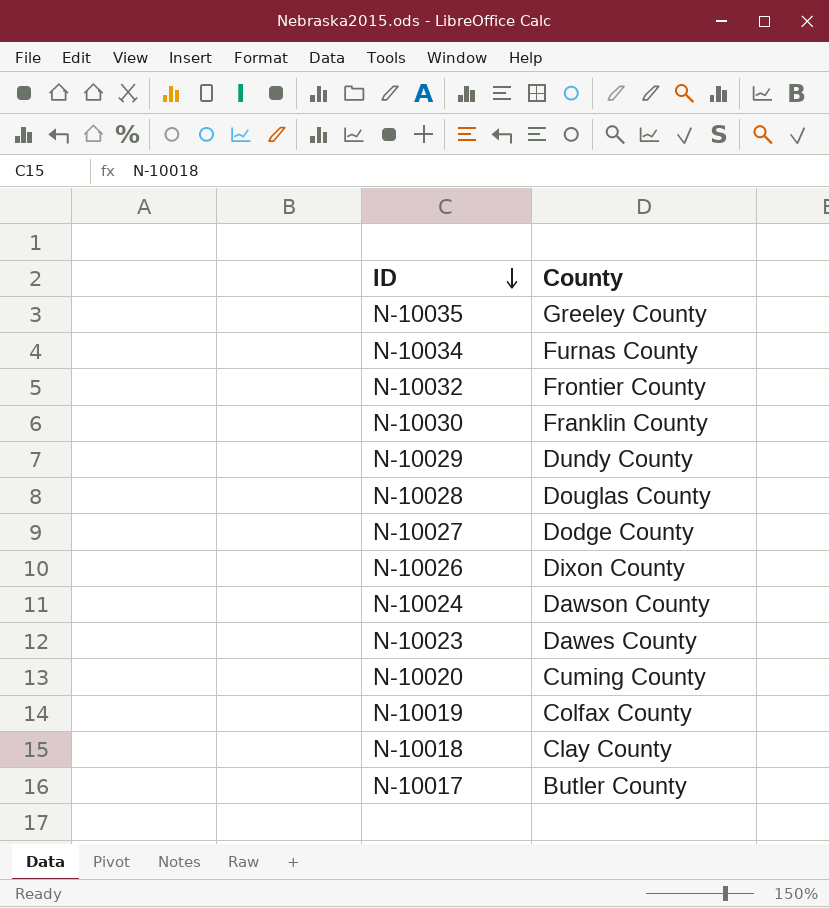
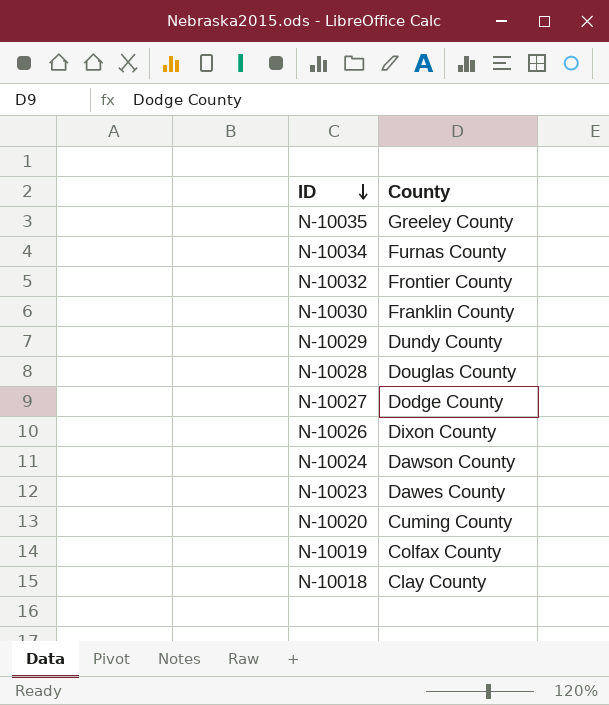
row N-10017: Butler County -> none

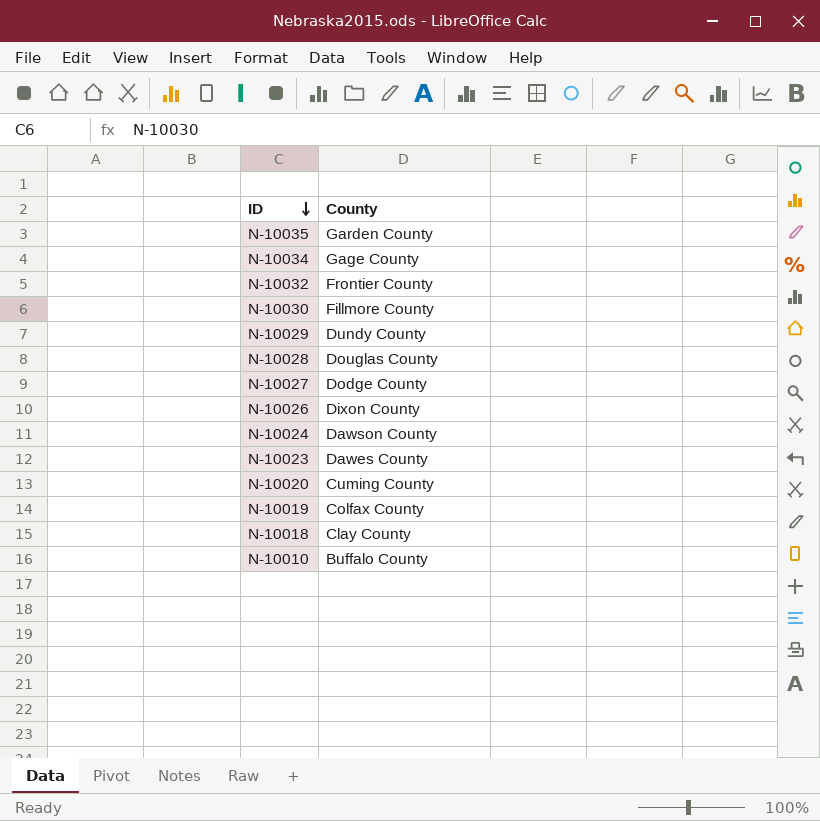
N-10035 | County: Greeley County -> Garden County
N-10034 | County: Furnas County -> Gage County
N-10030 | County: Franklin County -> Fillmore County
row N-10010: none -> Buffalo County

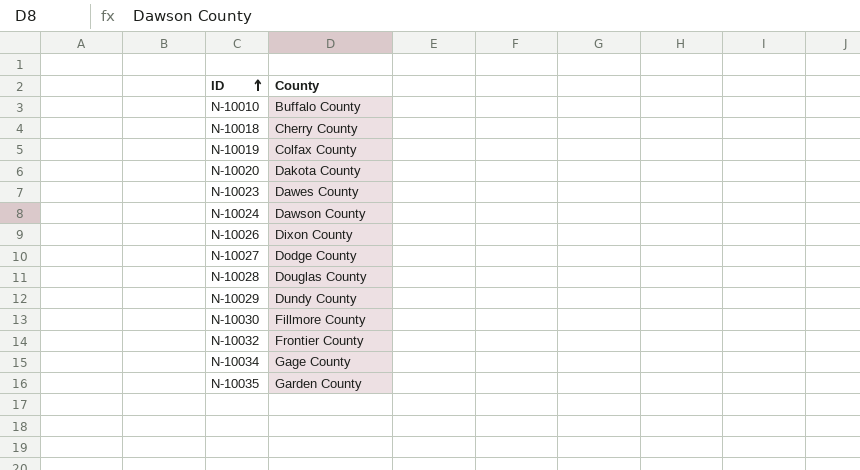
row order: ID descending -> ID ascending
N-10018 | County: Clay County -> Cherry County
N-10020 | County: Cuming County -> Dakota County

